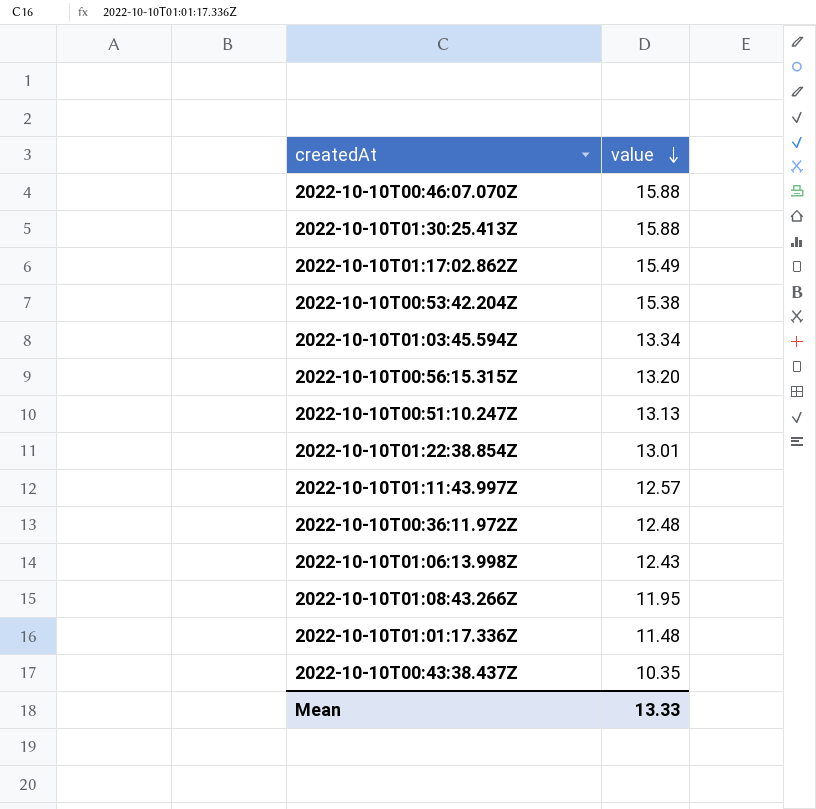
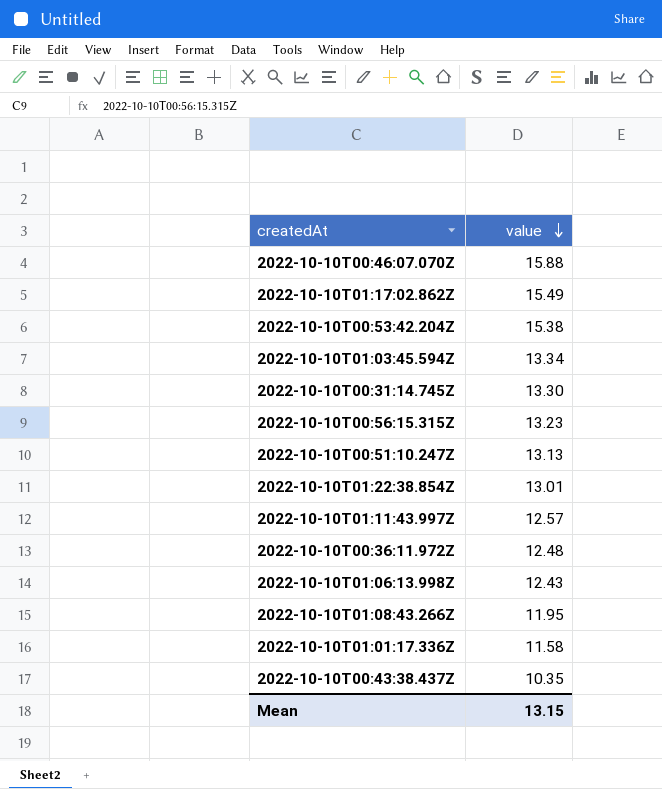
row 2022-10-10T01:30:25.413Z: 15.88 -> none
row 2022-10-10T00:31:14.745Z: none -> 13.30
2022-10-10T00:56:15.315Z | value: 13.20 -> 13.23
2022-10-10T01:01:17.336Z | value: 11.48 -> 11.58
Mean | value: 13.33 -> 13.15

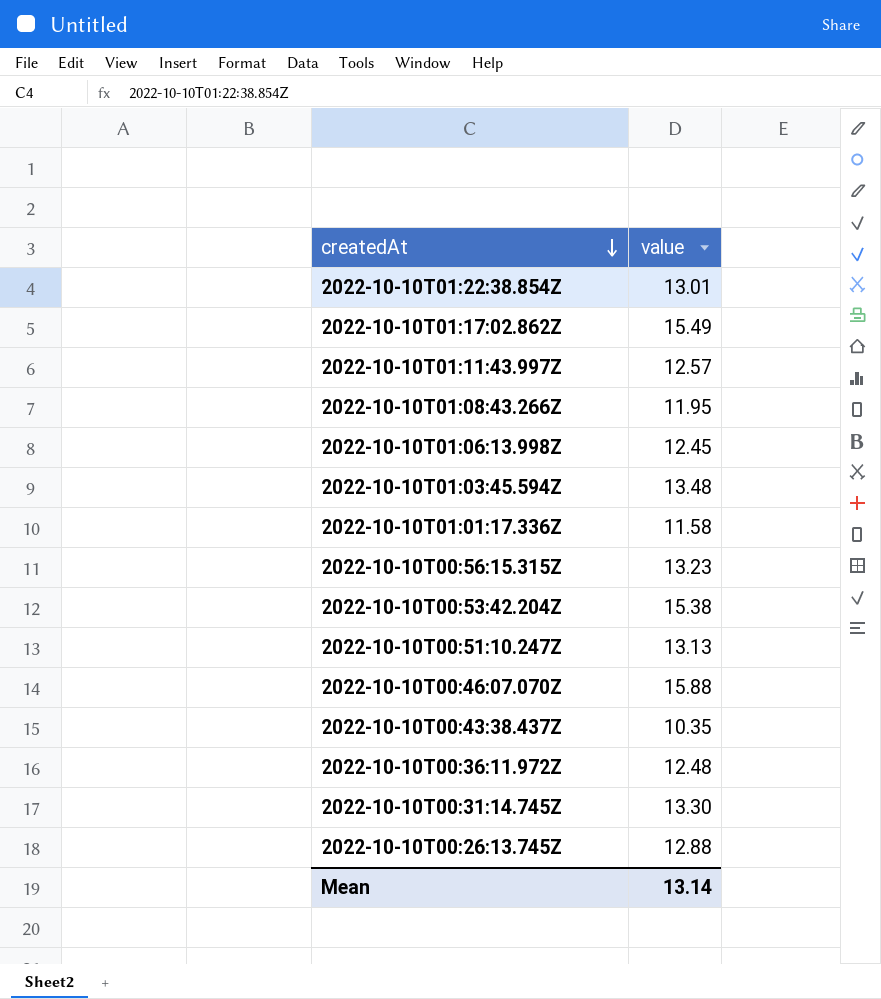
row order: value descending -> createdAt descending
2022-10-10T01:06:13.998Z | value: 12.43 -> 12.45
2022-10-10T01:03:45.594Z | value: 13.34 -> 13.48
row 2022-10-10T00:26:13.745Z: none -> 12.88
Mean | value: 13.15 -> 13.14

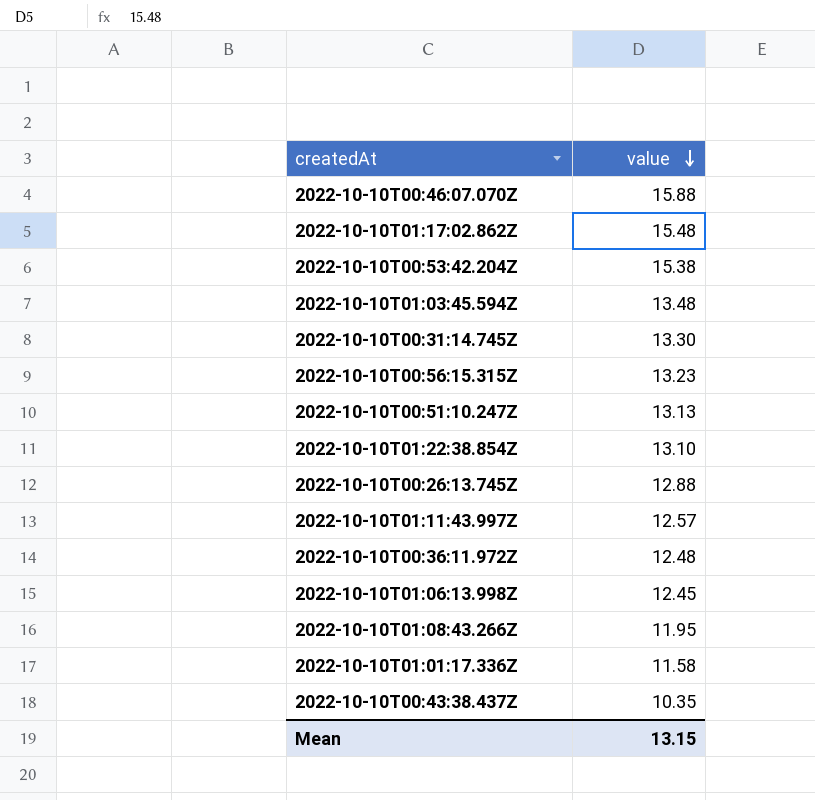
row order: createdAt descending -> value descending
2022-10-10T01:17:02.862Z | value: 15.49 -> 15.48
2022-10-10T01:22:38.854Z | value: 13.01 -> 13.10
Mean | value: 13.14 -> 13.15

